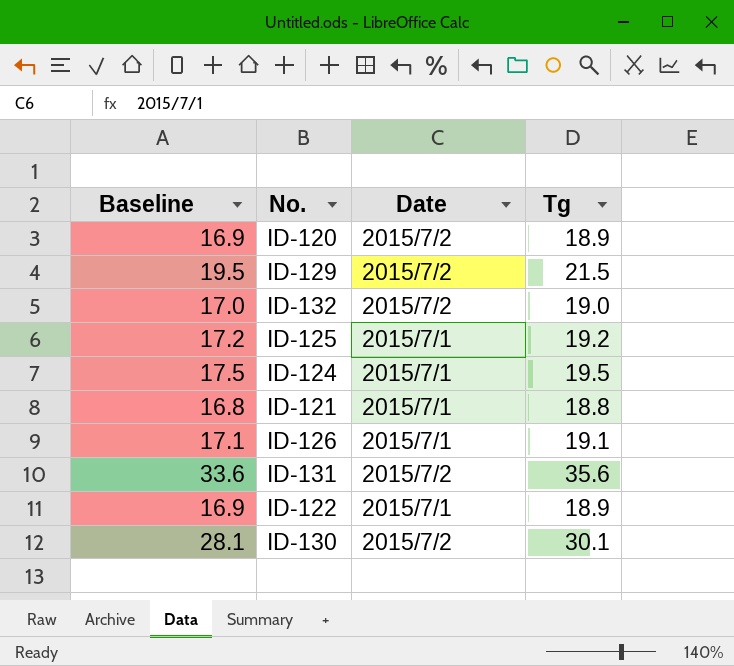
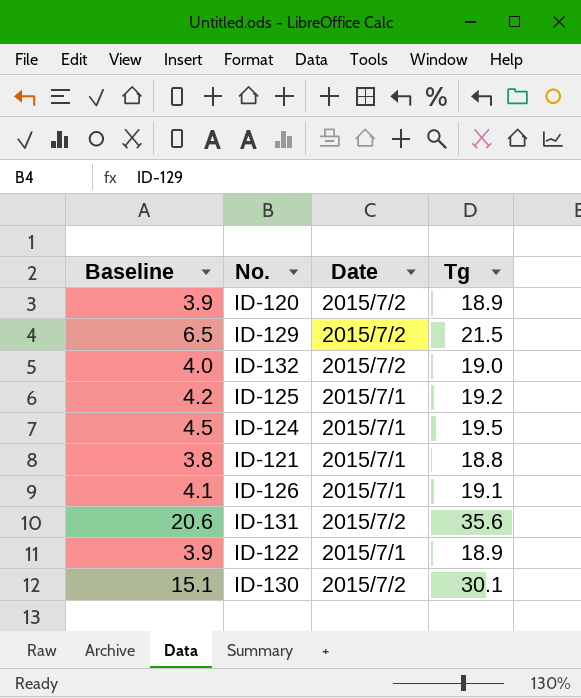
column Baseline | formula: [Tg] - 2 -> [Tg] - 15

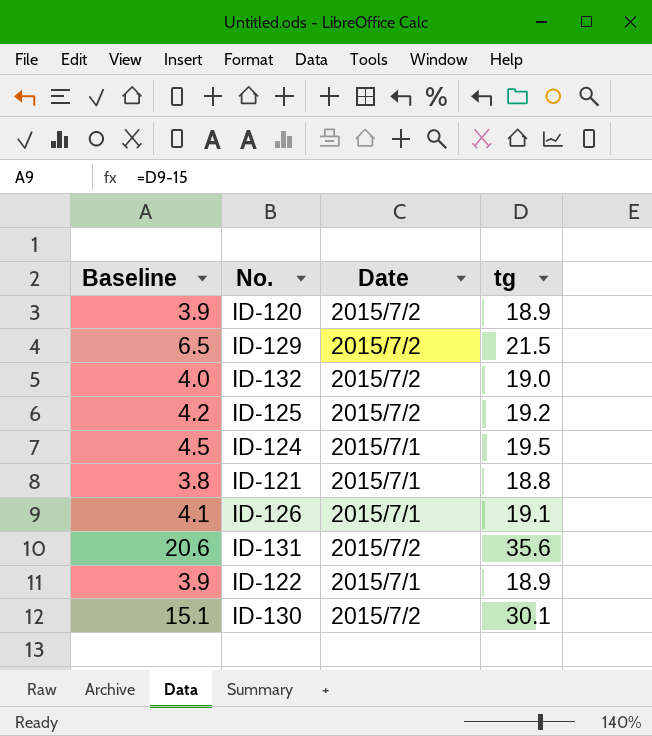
column name: Tg -> tg
ID-125 | Date: 2015/7/1 -> 2015/7/2

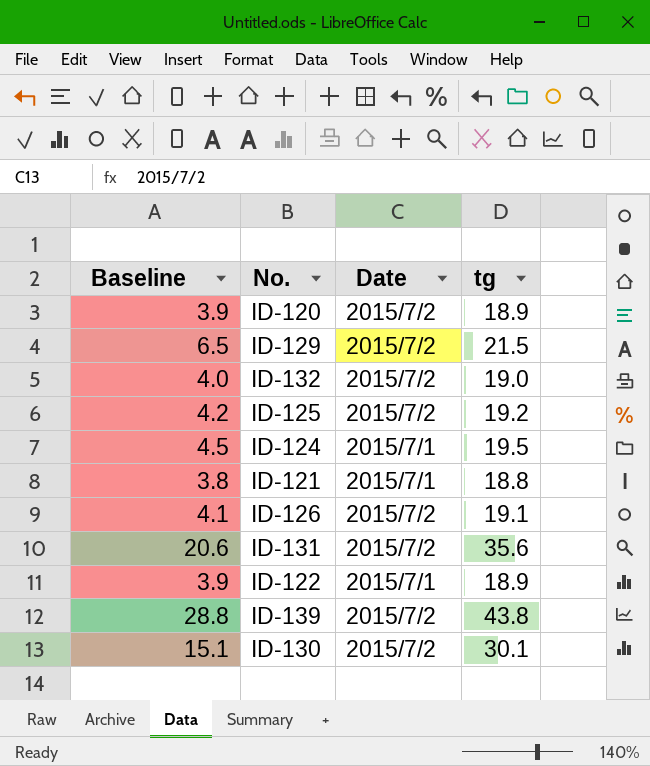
ID-126 | Date: 2015/7/1 -> 2015/7/2
row ID-139: none -> 28.8 | 2015/7/2 | 43.8

